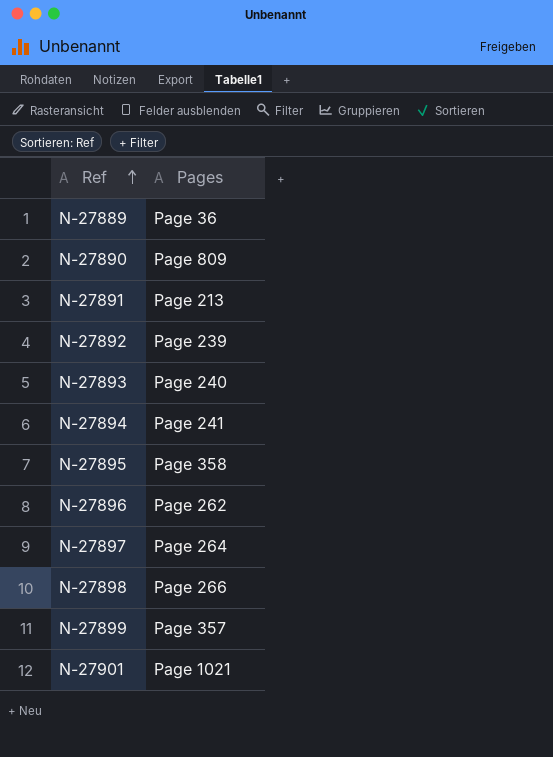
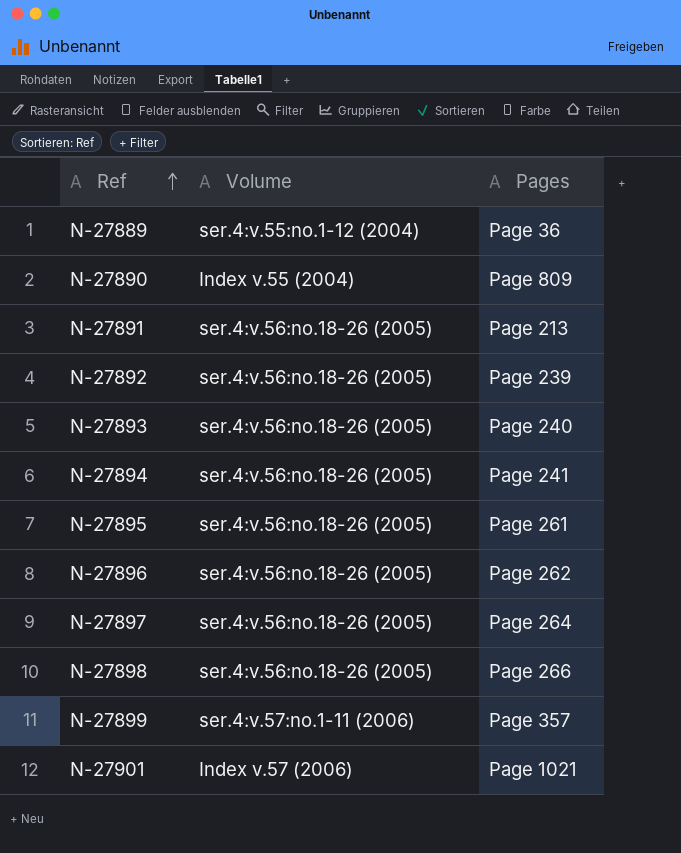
column Volume | position: none -> 2
N-27895 | Pages: Page 358 -> Page 261

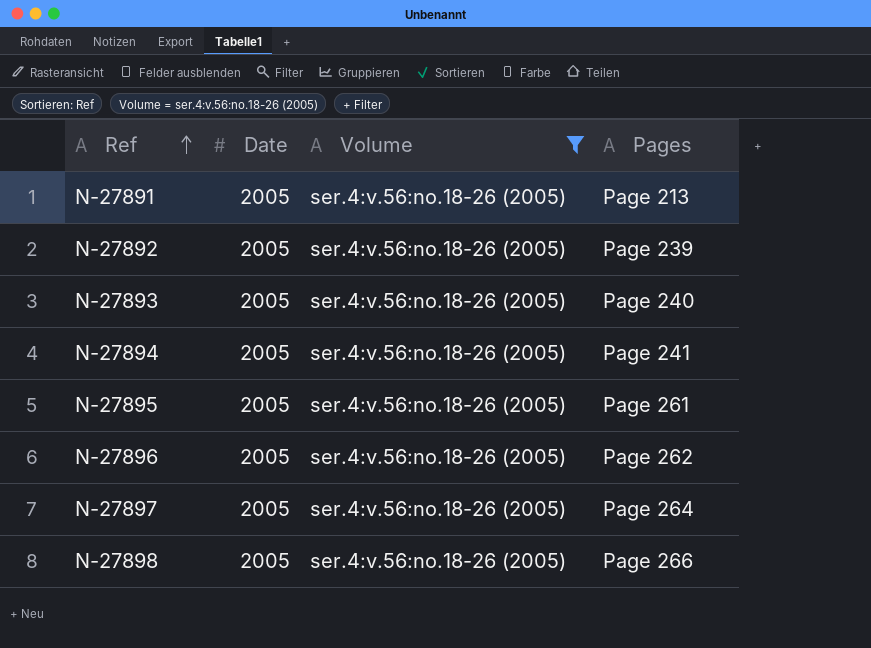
filter: none -> Volume = ser.4:v.56:no.18-26 (2005)
column Date | position: none -> 2

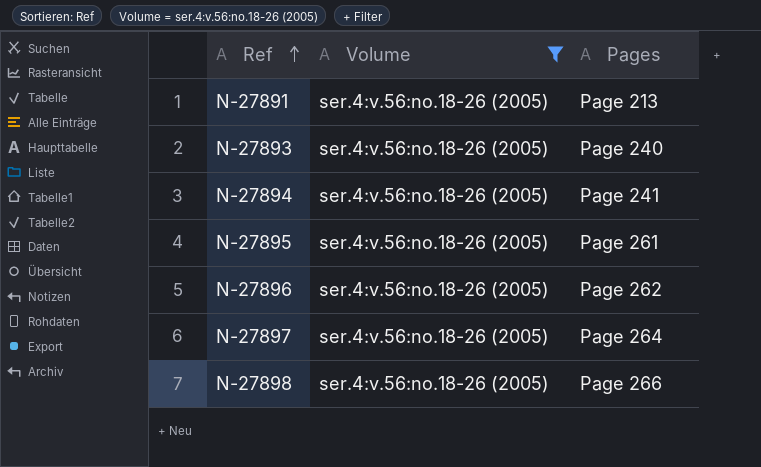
column Date | position: 2 -> none
row N-27892: 2005 | ser.4:v.56:no.18-26 (2005) | Page 239 -> none

